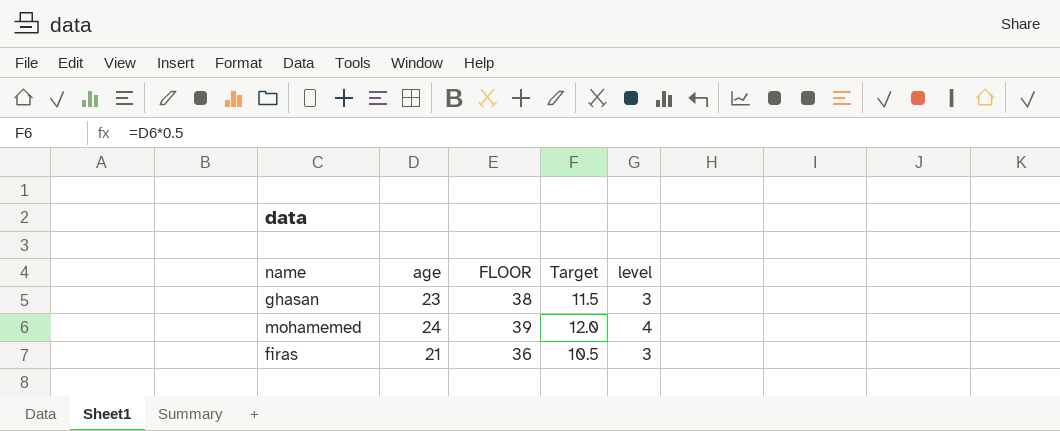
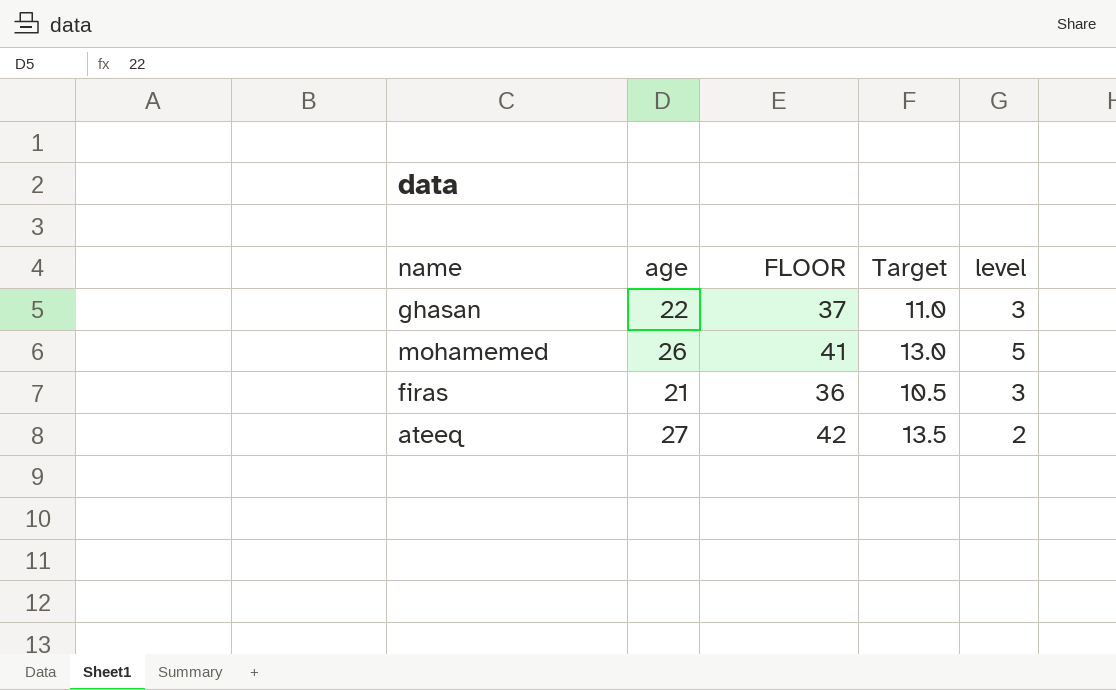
ghasan | age: 23 -> 22
ghasan | FLOOR: 38 -> 37
ghasan | Target: 11.5 -> 11.0
mohamemed | age: 24 -> 26
mohamemed | FLOOR: 39 -> 41
mohamemed | Target: 12.0 -> 13.0
mohamemed | level: 4 -> 5
row ateeq: none -> 27 | 42 | 13.5 | 2

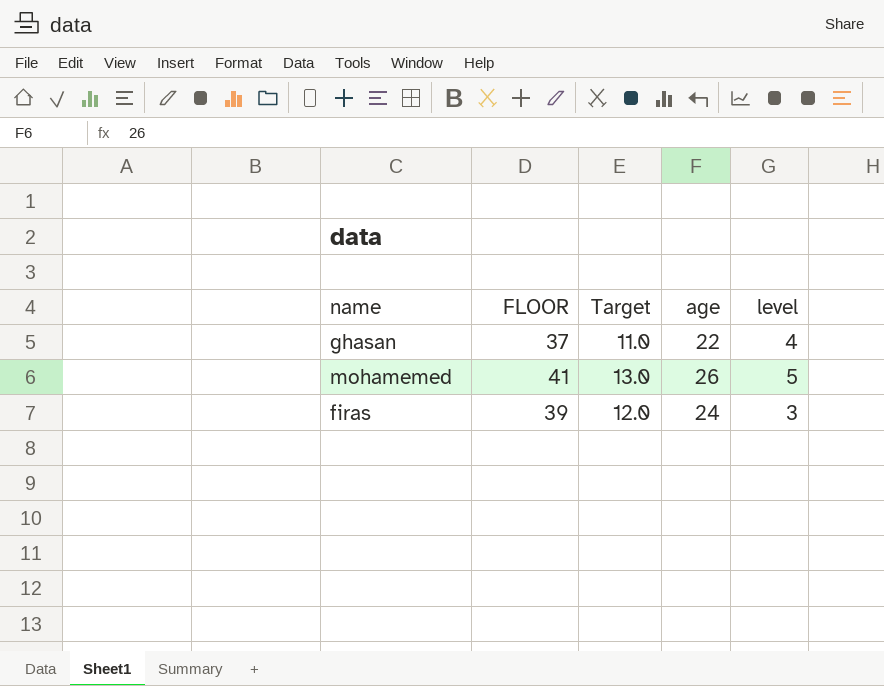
column age | position: 2 -> 4
row ateeq: 27 | 42 | 13.5 | 2 -> none
ghasan | level: 3 -> 4
firas | FLOOR: 36 -> 39
firas | Target: 10.5 -> 12.0
firas | age: 21 -> 24

